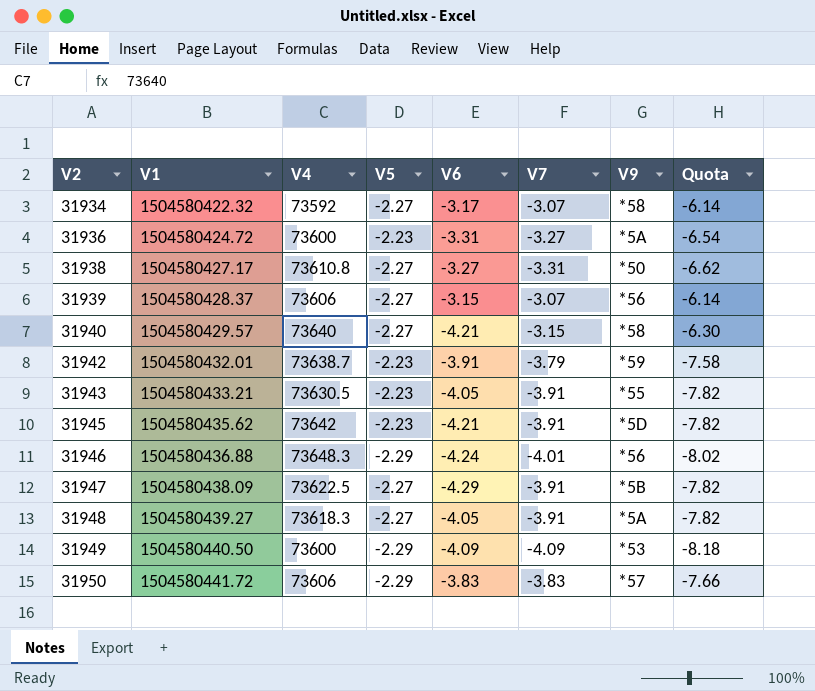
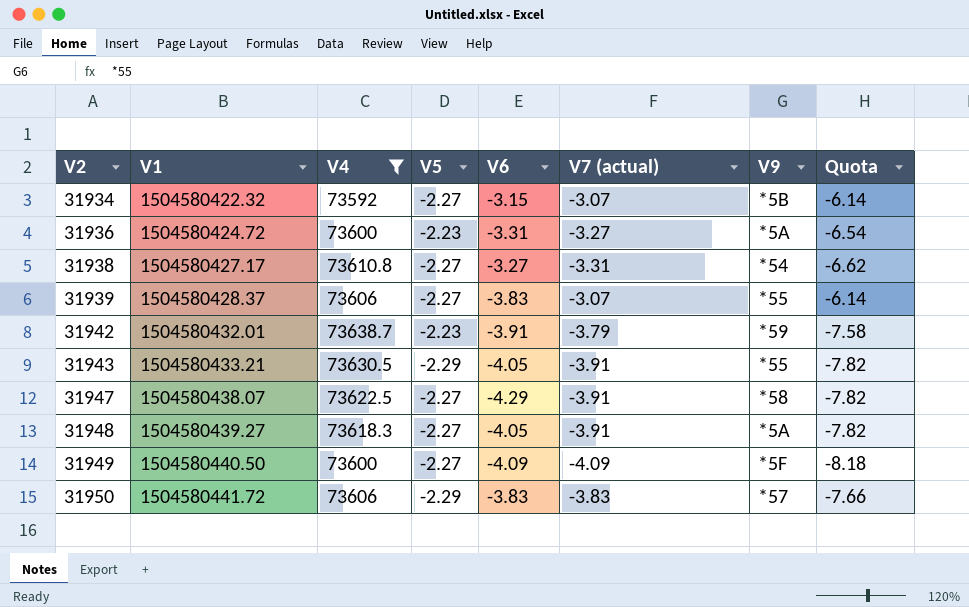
filter: none -> V4 <= 73638.7
column name: V7 -> V7 (actual)
31934 | V6: -3.17 -> -3.15
31934 | V9: *58 -> *5B
31938 | V9: *50 -> *54
31939 | V6: -3.15 -> -3.83
31939 | V9: *56 -> *55
31943 | V5: -2.23 -> -2.29
31947 | V1: 1504580438.09 -> 1504580438.07
31947 | V9: *5B -> *58
31949 | V5: -2.29 -> -2.27
31949 | V9: *53 -> *5F

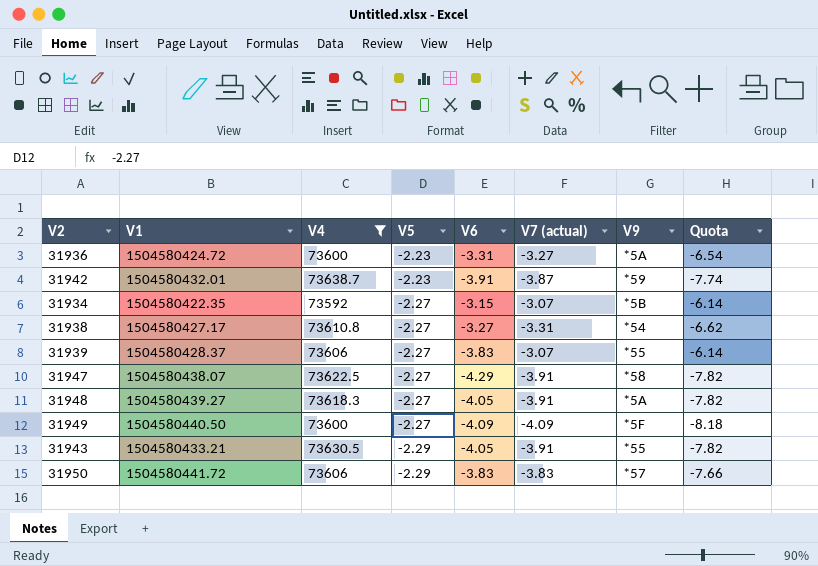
row order: V2 ascending -> V5 descending
31942 | V7 (actual): -3.79 -> -3.87
31942 | Quota: -7.58 -> -7.74
31934 | V1: 1504580422.32 -> 1504580422.35

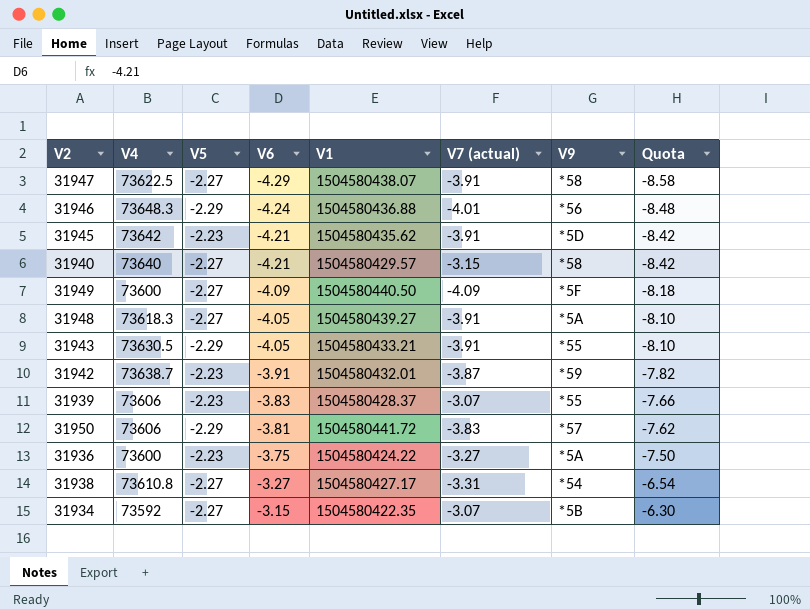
filter: V4 <= 73638.7 -> none
row order: V5 descending -> V6 ascending
column V1 | position: 2 -> 5
column Quota | formula: [V7 (actual)] * 2 -> [V6] * 2
31939 | V5: -2.27 -> -2.23
31950 | V6: -3.83 -> -3.81
31936 | V6: -3.31 -> -3.75
31936 | V1: 1504580424.72 -> 1504580424.22

